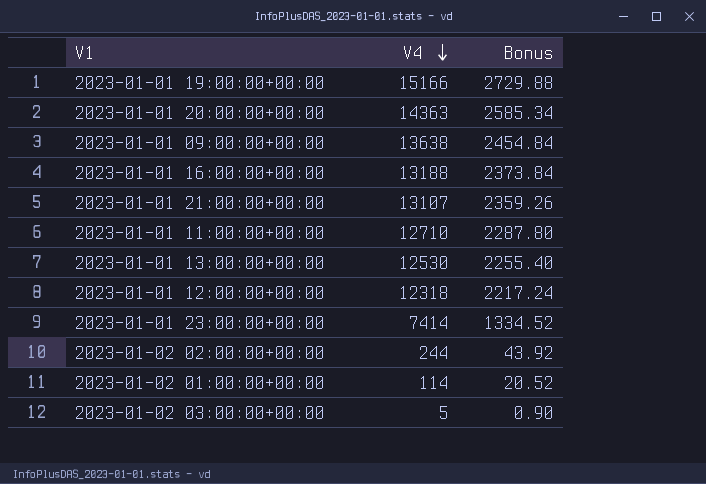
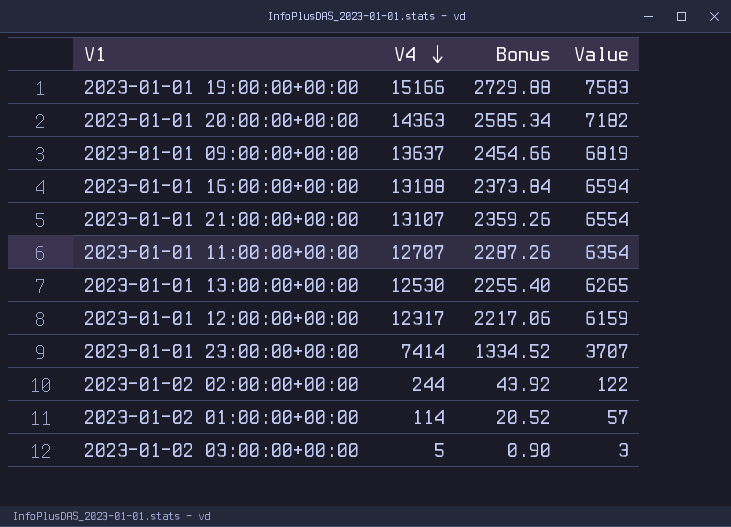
column Value | formula: none -> [V4] * 0.5
2023-01-01 09:00:00+00:00 | V4: 13638 -> 13637
2023-01-01 09:00:00+00:00 | Bonus: 2454.84 -> 2454.66
2023-01-01 11:00:00+00:00 | V4: 12710 -> 12707
2023-01-01 11:00:00+00:00 | Bonus: 2287.80 -> 2287.26
2023-01-01 12:00:00+00:00 | V4: 12318 -> 12317
2023-01-01 12:00:00+00:00 | Bonus: 2217.24 -> 2217.06

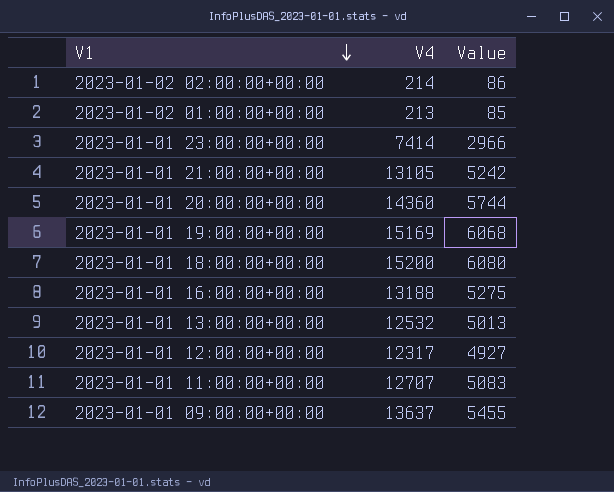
row order: V4 descending -> V1 descending
column Bonus | formula: [V4] * 0.18 -> none
column Value | formula: [V4] * 0.5 -> [V4] * 0.4
row 2023-01-02 03:00:00+00:00: 5 | 0.90 | 3 -> none
2023-01-02 02:00:00+00:00 | V4: 244 -> 214
2023-01-02 01:00:00+00:00 | V4: 114 -> 213
2023-01-01 21:00:00+00:00 | V4: 13107 -> 13105
2023-01-01 20:00:00+00:00 | V4: 14363 -> 14360
2023-01-01 19:00:00+00:00 | V4: 15166 -> 15169
row 2023-01-01 18:00:00+00:00: none -> 15200 | 6080
2023-01-01 13:00:00+00:00 | V4: 12530 -> 12532

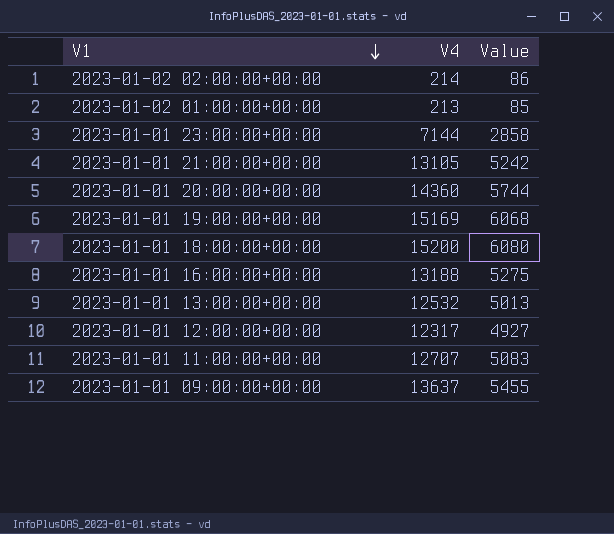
2023-01-01 23:00:00+00:00 | V4: 7414 -> 7144
2023-01-01 23:00:00+00:00 | Value: 2966 -> 2858

